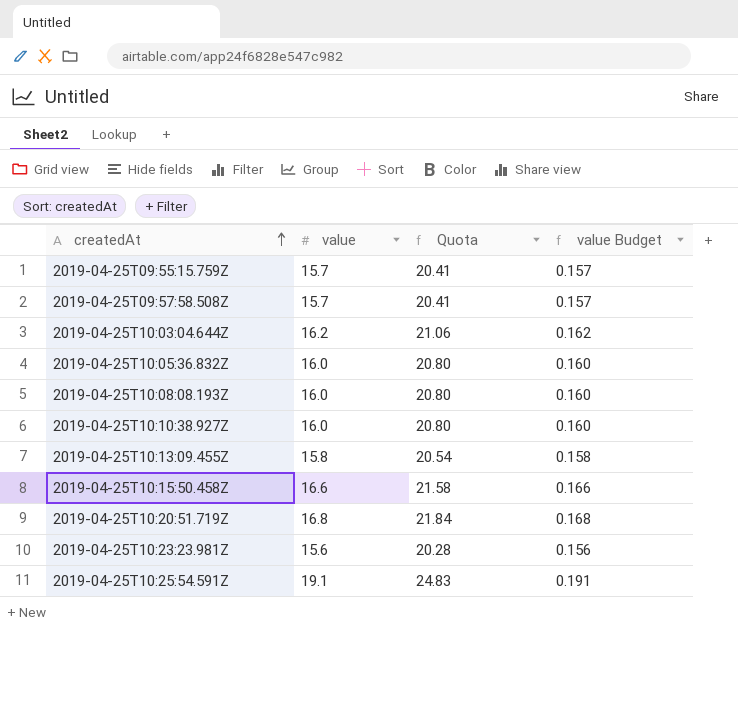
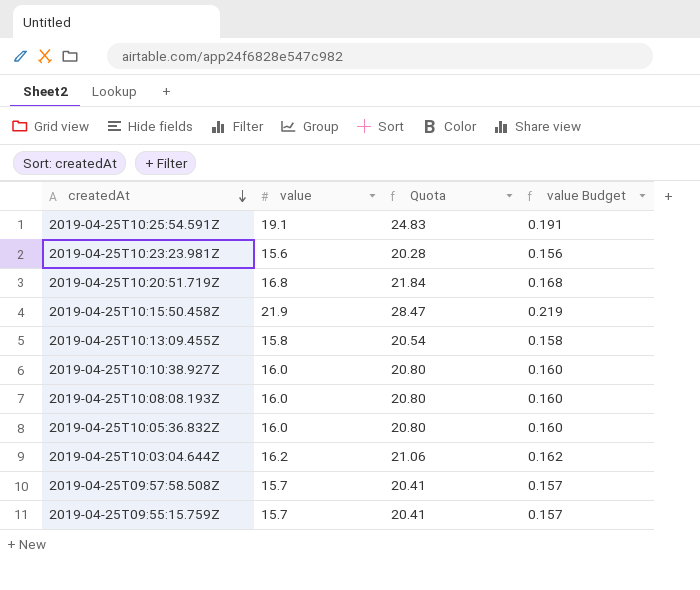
row order: createdAt ascending -> createdAt descending
2019-04-25T10:15:50.458Z | value: 16.6 -> 21.9
2019-04-25T10:15:50.458Z | Quota: 21.58 -> 28.47
2019-04-25T10:15:50.458Z | value Budget: 0.166 -> 0.219

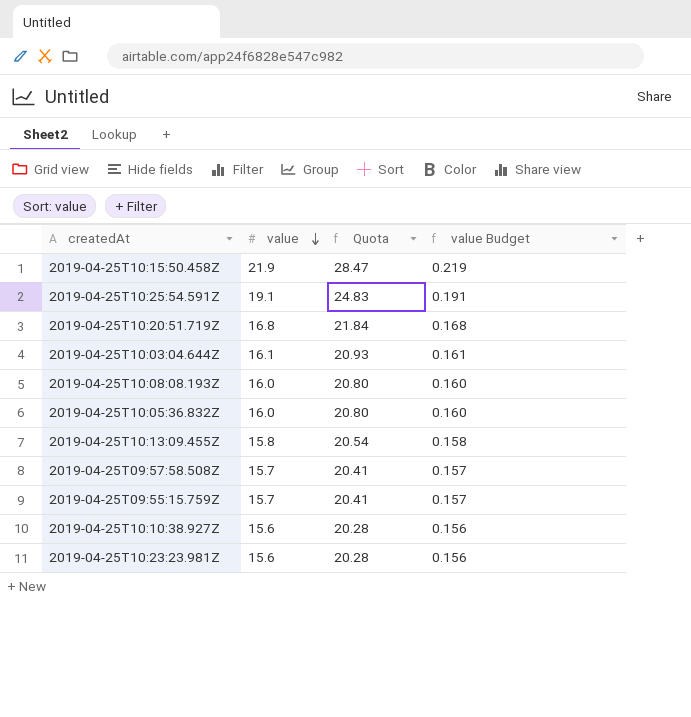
row order: createdAt descending -> value descending
2019-04-25T10:03:04.644Z | value: 16.2 -> 16.1
2019-04-25T10:03:04.644Z | Quota: 21.06 -> 20.93
2019-04-25T10:03:04.644Z | value Budget: 0.162 -> 0.161
2019-04-25T10:10:38.927Z | value: 16.0 -> 15.6
2019-04-25T10:10:38.927Z | Quota: 20.80 -> 20.28
2019-04-25T10:10:38.927Z | value Budget: 0.160 -> 0.156

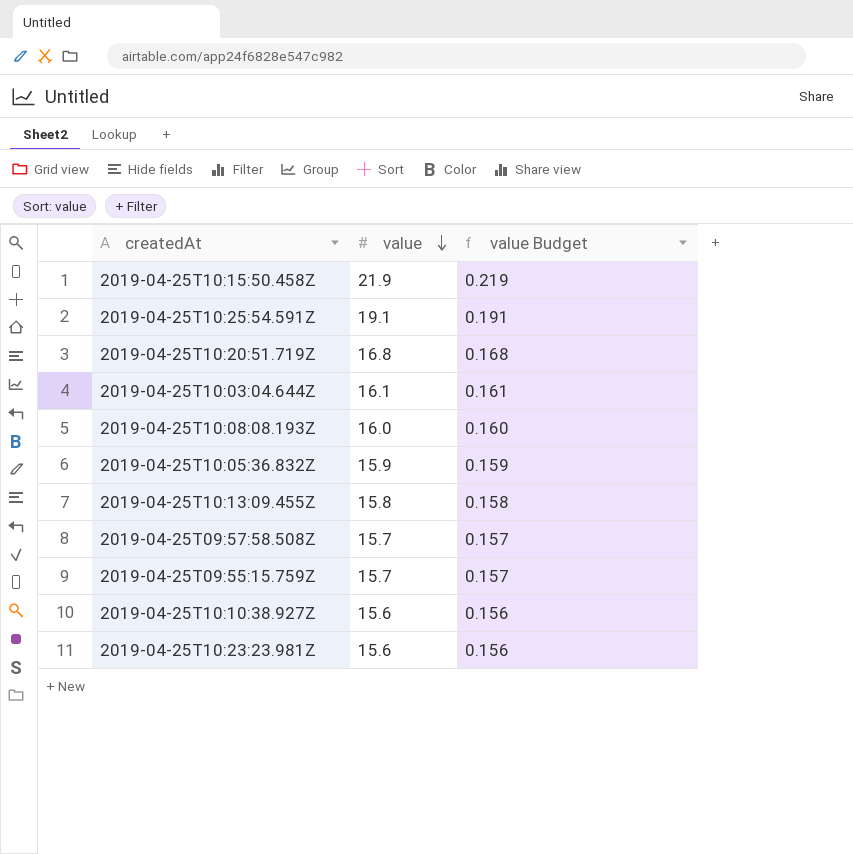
column Quota | formula: [value] * 1.3 -> none
2019-04-25T10:05:36.832Z | value: 16.0 -> 15.9
2019-04-25T10:05:36.832Z | value Budget: 0.160 -> 0.159

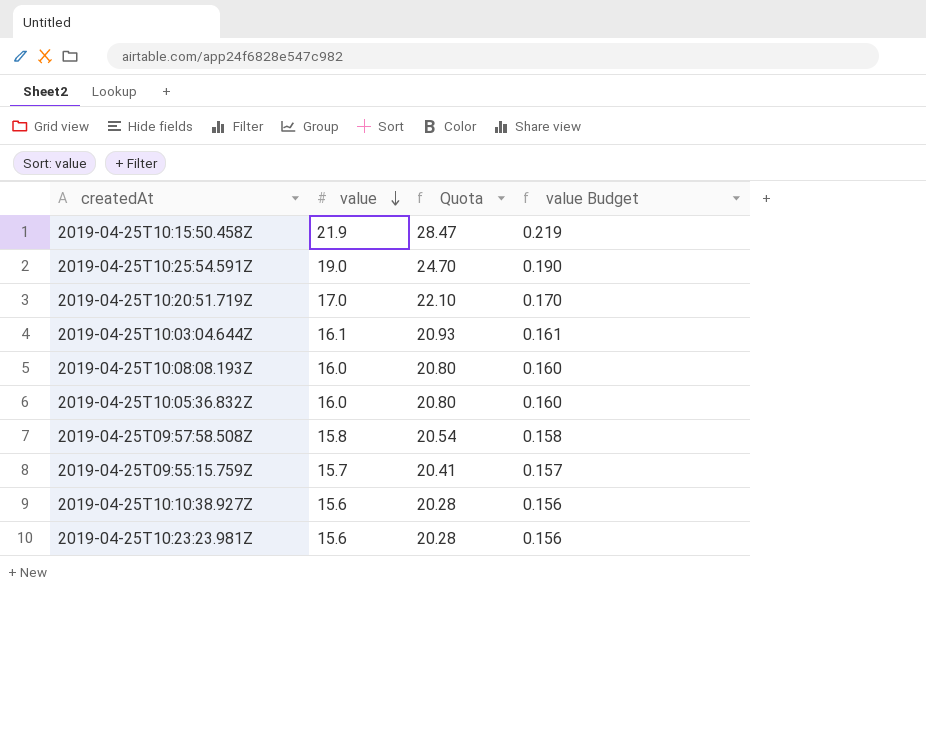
column Quota | formula: none -> [value] * 1.3
row 2019-04-25T10:13:09.455Z: 15.8 | 0.158 -> none
2019-04-25T10:25:54.591Z | value: 19.1 -> 19.0
2019-04-25T10:25:54.591Z | value Budget: 0.191 -> 0.190
2019-04-25T10:20:51.719Z | value: 16.8 -> 17.0
2019-04-25T10:20:51.719Z | value Budget: 0.168 -> 0.170
2019-04-25T10:05:36.832Z | value: 15.9 -> 16.0
2019-04-25T10:05:36.832Z | value Budget: 0.159 -> 0.160
2019-04-25T09:57:58.508Z | value: 15.7 -> 15.8
2019-04-25T09:57:58.508Z | value Budget: 0.157 -> 0.158

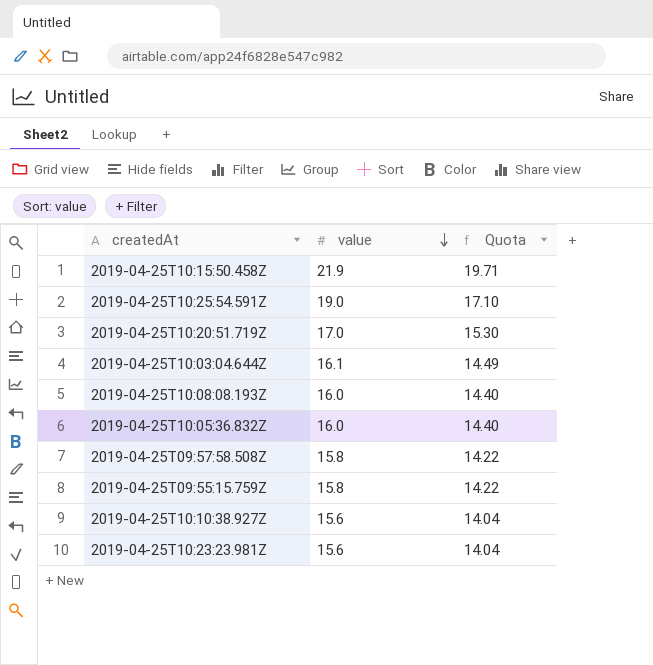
column value Budget | formula: [value] * 0.01 -> none
column Quota | formula: [value] * 1.3 -> [value] * 0.9
2019-04-25T09:55:15.759Z | value: 15.7 -> 15.8

